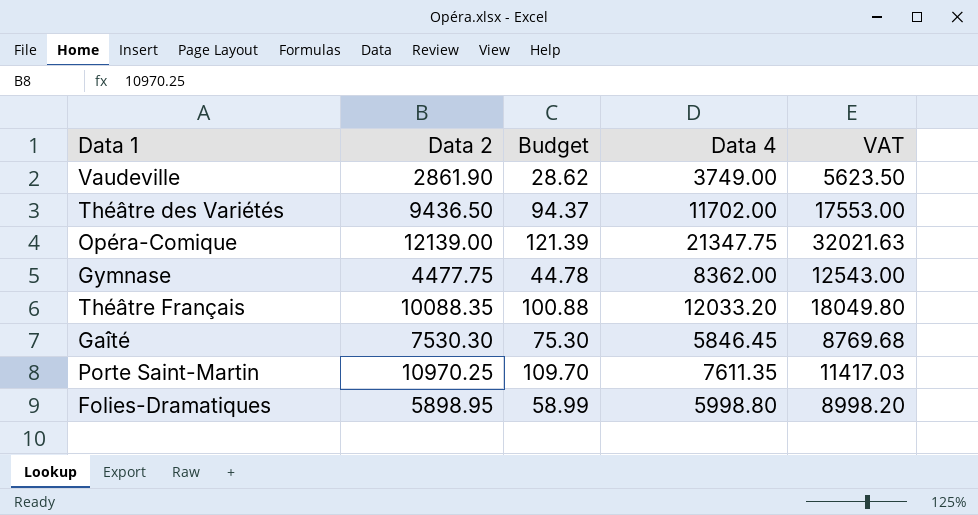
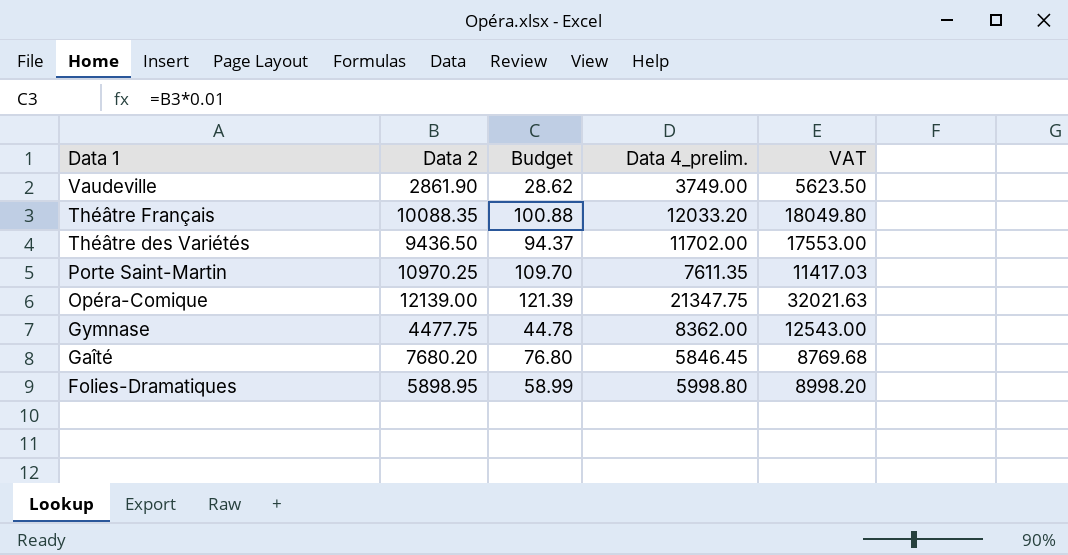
row order: none -> Data 1 descending
column name: Data 4 -> Data 4_prelim.
Gaîté | Data 2: 7530.30 -> 7680.20
Gaîté | Budget: 75.30 -> 76.80

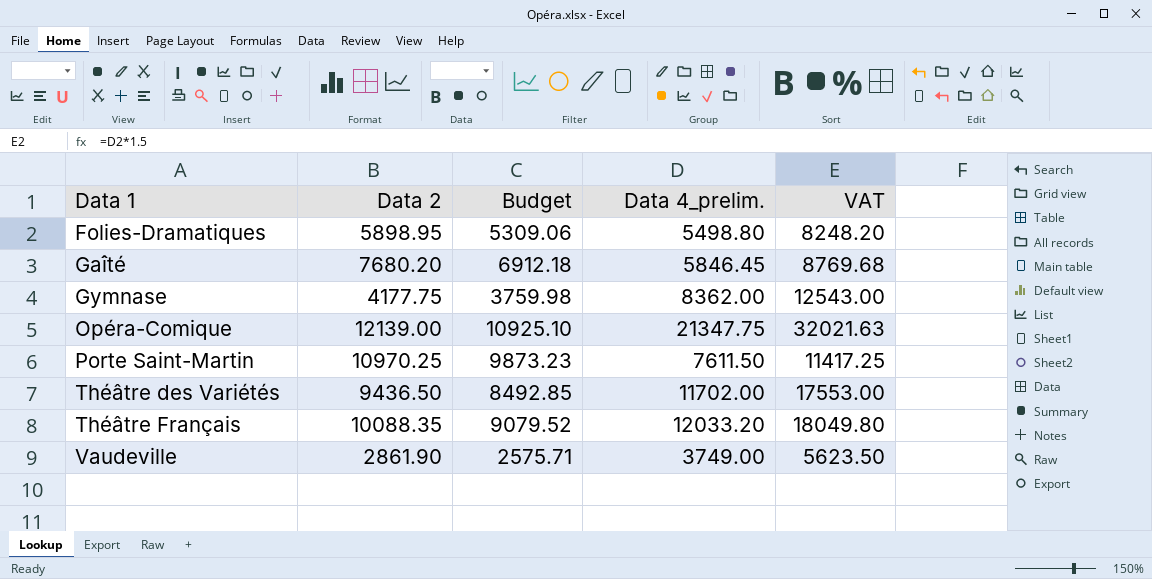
row order: Data 1 descending -> Data 1 ascending
column Budget | formula: [Data 2] * 0.01 -> [Data 2] * 0.9
Folies-Dramatiques | Data 4_prelim.: 5998.80 -> 5498.80
Folies-Dramatiques | VAT: 8998.20 -> 8248.20
Gymnase | Data 2: 4477.75 -> 4177.75
Porte Saint-Martin | Data 4_prelim.: 7611.35 -> 7611.50
Porte Saint-Martin | VAT: 11417.03 -> 11417.25

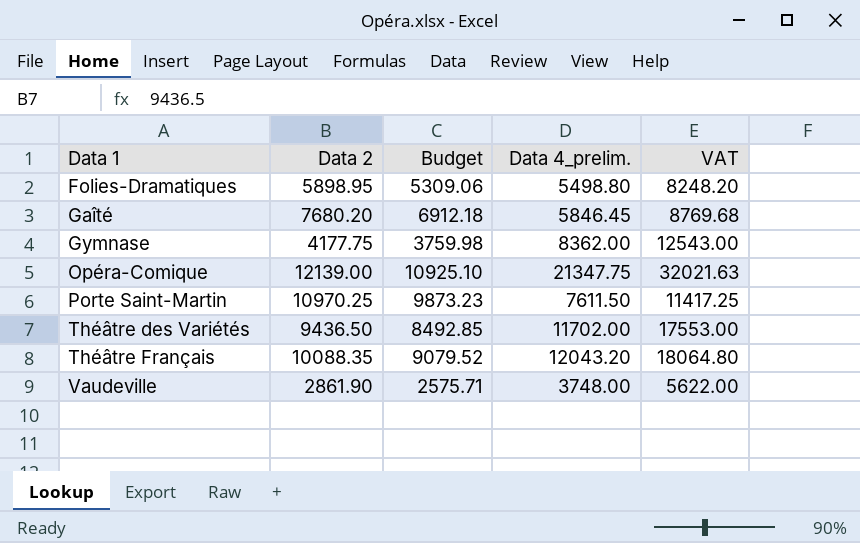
Théâtre Français | Data 4_prelim.: 12033.20 -> 12043.20
Théâtre Français | VAT: 18049.80 -> 18064.80
Vaudeville | Data 4_prelim.: 3749.00 -> 3748.00
Vaudeville | VAT: 5623.50 -> 5622.00

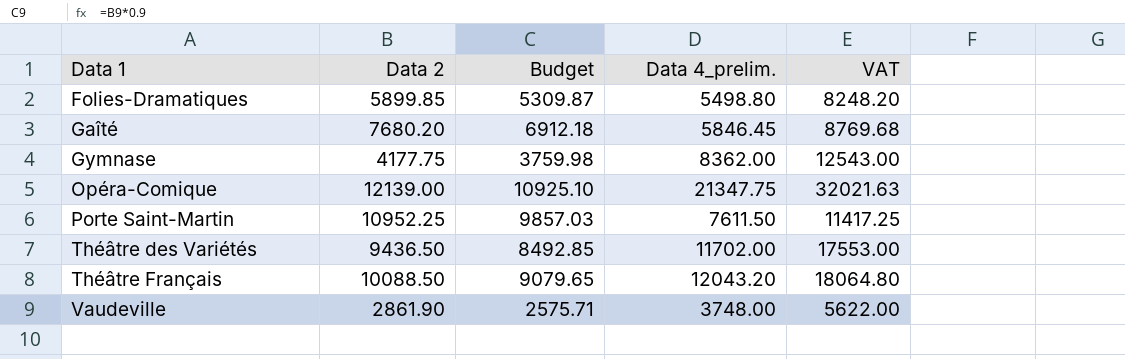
Folies-Dramatiques | Data 2: 5898.95 -> 5899.85
Folies-Dramatiques | Budget: 5309.06 -> 5309.87
Porte Saint-Martin | Data 2: 10970.25 -> 10952.25
Porte Saint-Martin | Budget: 9873.23 -> 9857.03
Théâtre Français | Data 2: 10088.35 -> 10088.50
Théâtre Français | Budget: 9079.52 -> 9079.65

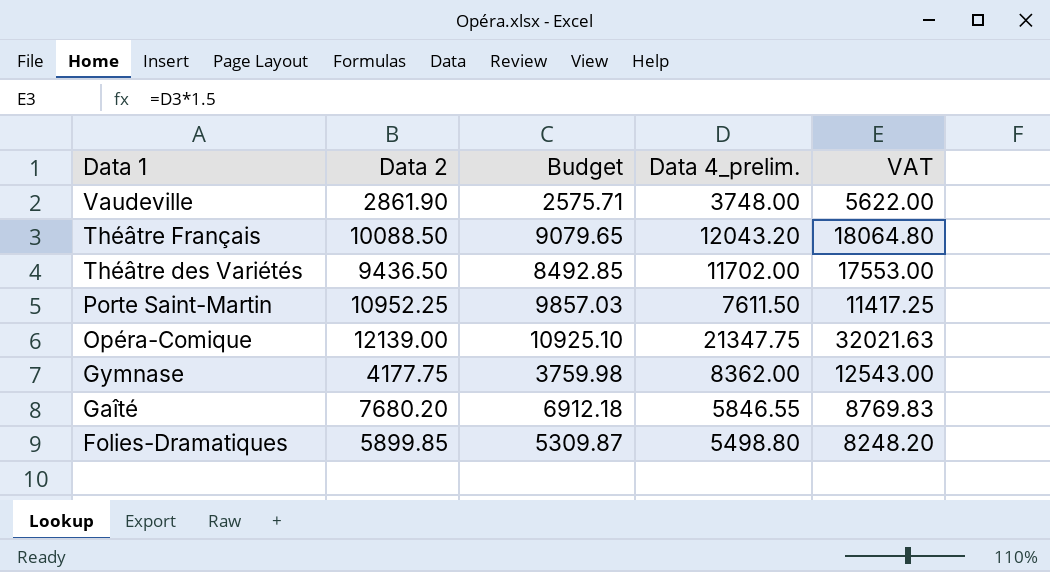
row order: Data 1 ascending -> Data 1 descending
Gaîté | Data 4_prelim.: 5846.45 -> 5846.55
Gaîté | VAT: 8769.68 -> 8769.83

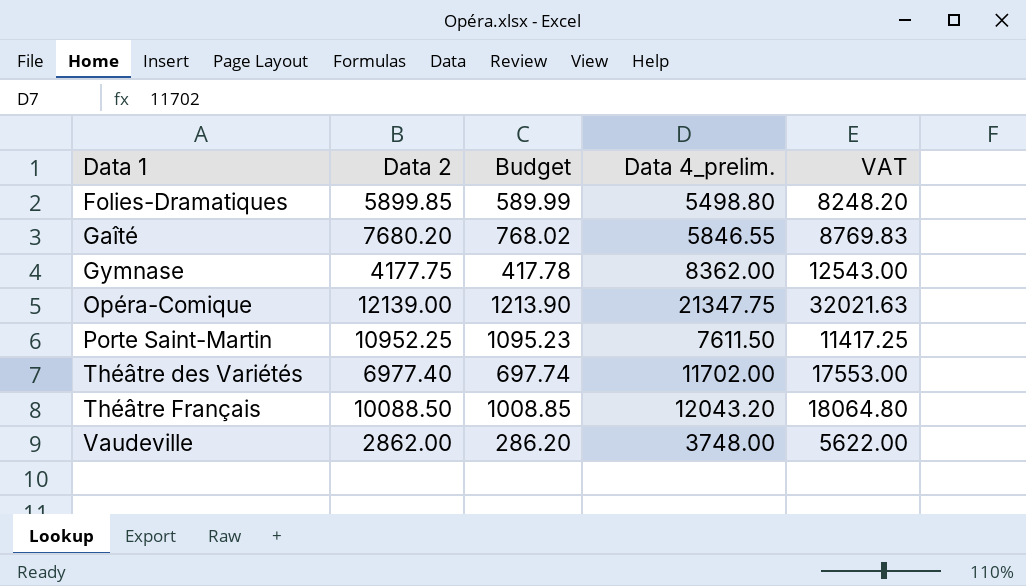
row order: Data 1 descending -> Data 1 ascending
column Budget | formula: [Data 2] * 0.9 -> [Data 2] * 0.1
Théâtre des Variétés | Data 2: 9436.50 -> 6977.40
Vaudeville | Data 2: 2861.90 -> 2862.00

